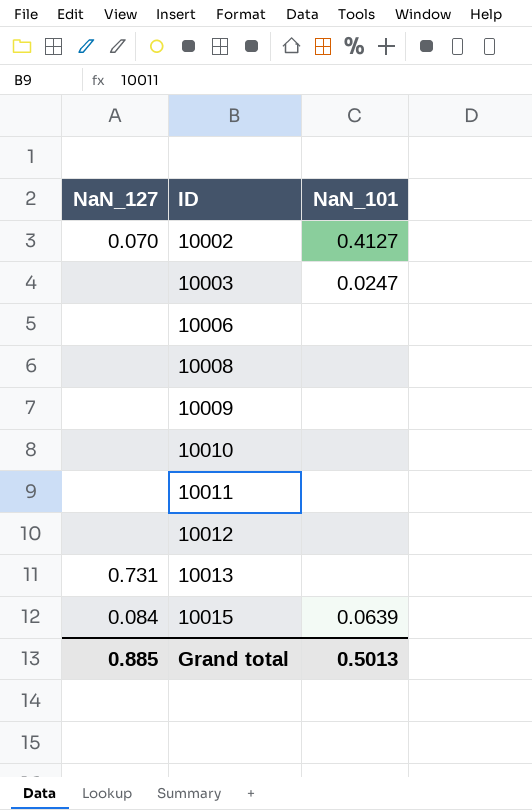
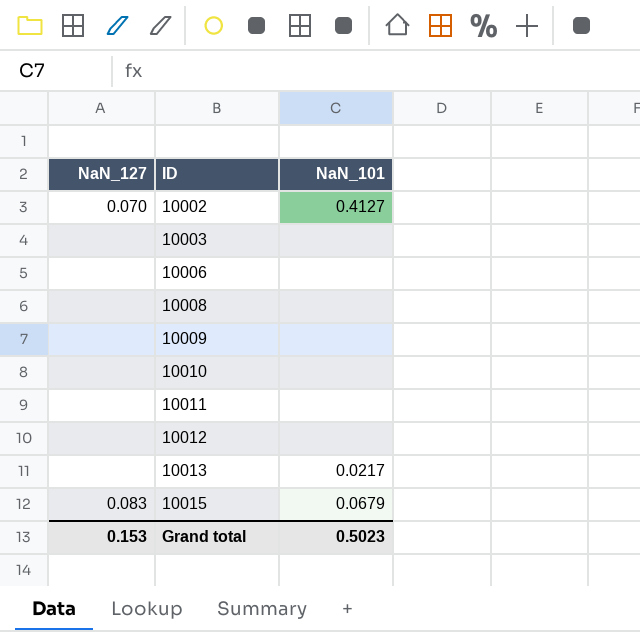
10003 | NaN_101: 0.0247 -> none
10013 | NaN_127: 0.731 -> none
10013 | NaN_101: none -> 0.0217
10015 | NaN_127: 0.084 -> 0.083
10015 | NaN_101: 0.0639 -> 0.0679
Grand total | NaN_127: 0.885 -> 0.153
Grand total | NaN_101: 0.5013 -> 0.5023

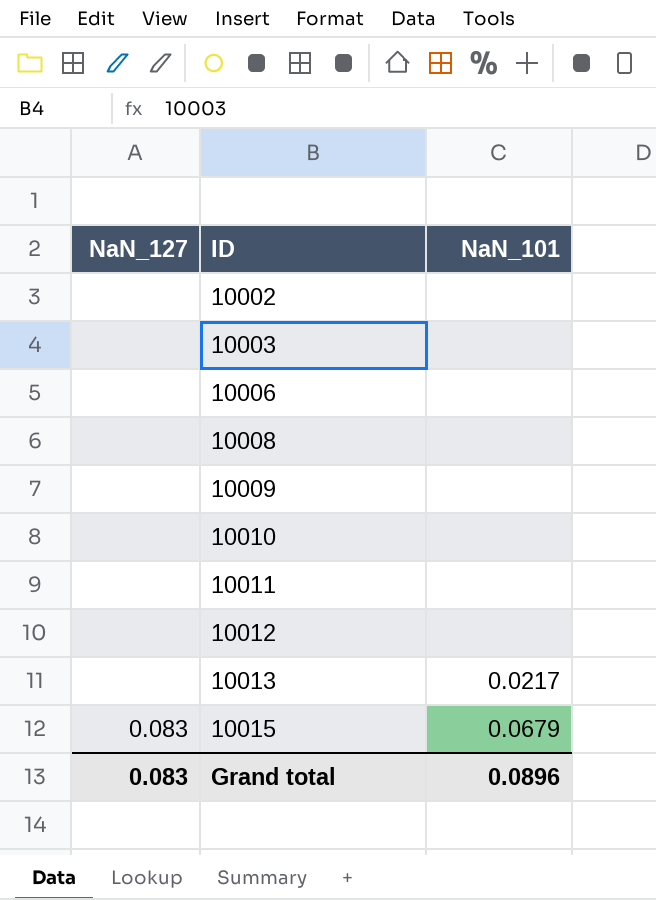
10002 | NaN_127: 0.070 -> none
10002 | NaN_101: 0.4127 -> none
Grand total | NaN_127: 0.153 -> 0.083
Grand total | NaN_101: 0.5023 -> 0.0896

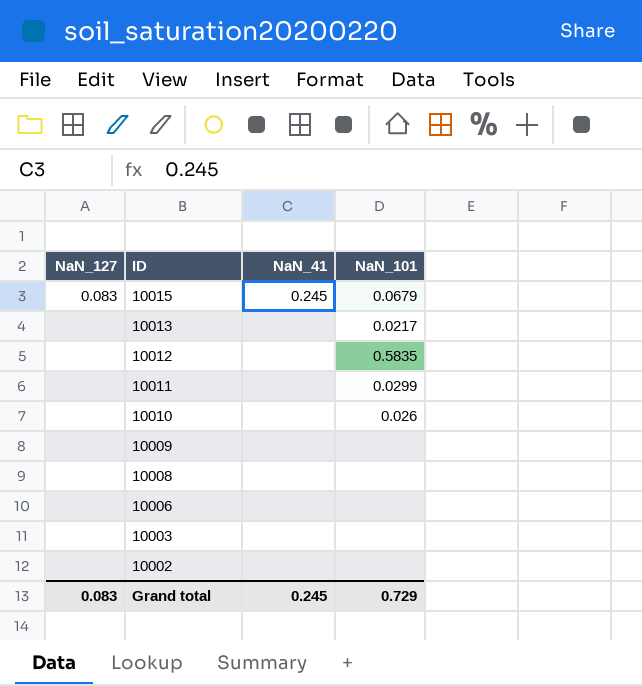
row order: ID ascending -> ID descending
column NaN_41 | position: none -> 3
10012 | NaN_101: none -> 0.5835
10011 | NaN_101: none -> 0.0299
10010 | NaN_101: none -> 0.026
Grand total | NaN_101: 0.0896 -> 0.729

